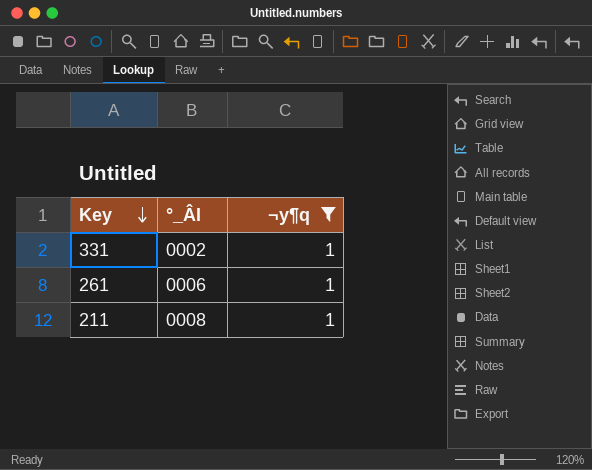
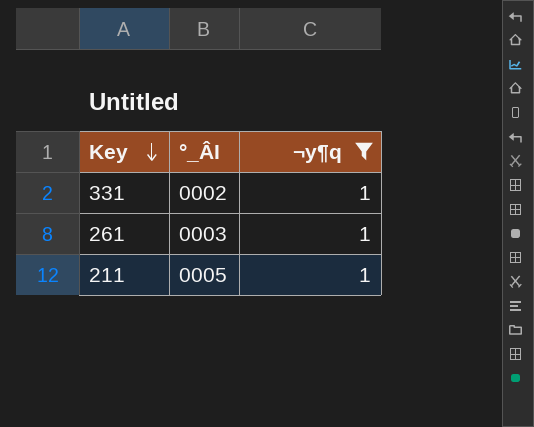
261 | °_ÂI: 0006 -> 0003
211 | °_ÂI: 0008 -> 0005

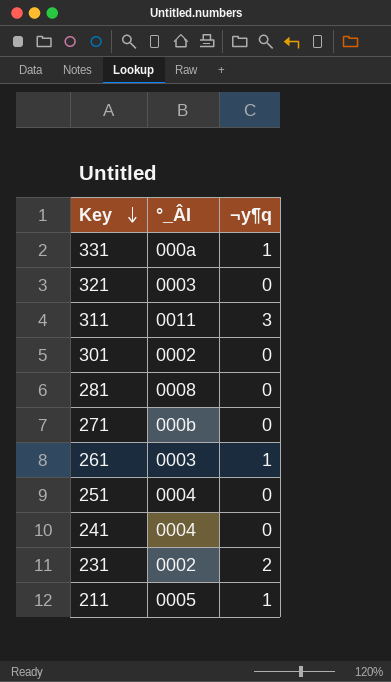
filter: ¬y¶q = 1 -> none
331 | °_ÂI: 0002 -> 000a

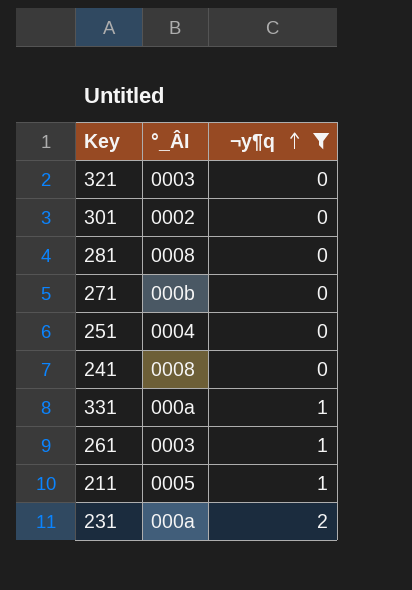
filter: none -> ¬y¶q != 3
row order: Key descending -> ¬y¶q ascending
241 | °_ÂI: 0004 -> 0008
231 | °_ÂI: 0002 -> 000a

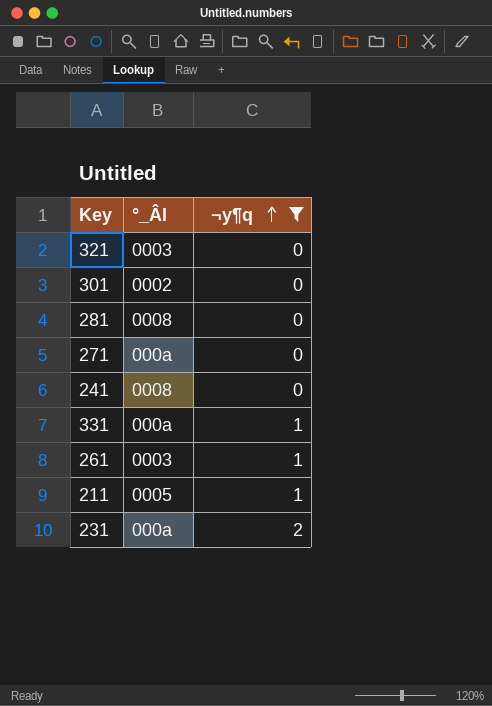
row 251: 0004 | 0 -> none
271 | °_ÂI: 000b -> 000a

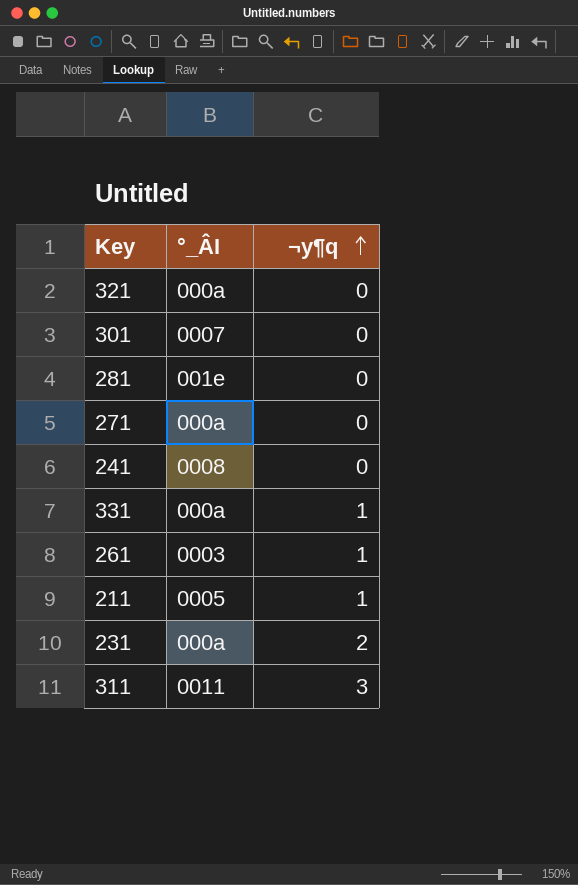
filter: ¬y¶q != 3 -> none
321 | °_ÂI: 0003 -> 000a
301 | °_ÂI: 0002 -> 0007
281 | °_ÂI: 0008 -> 001e

